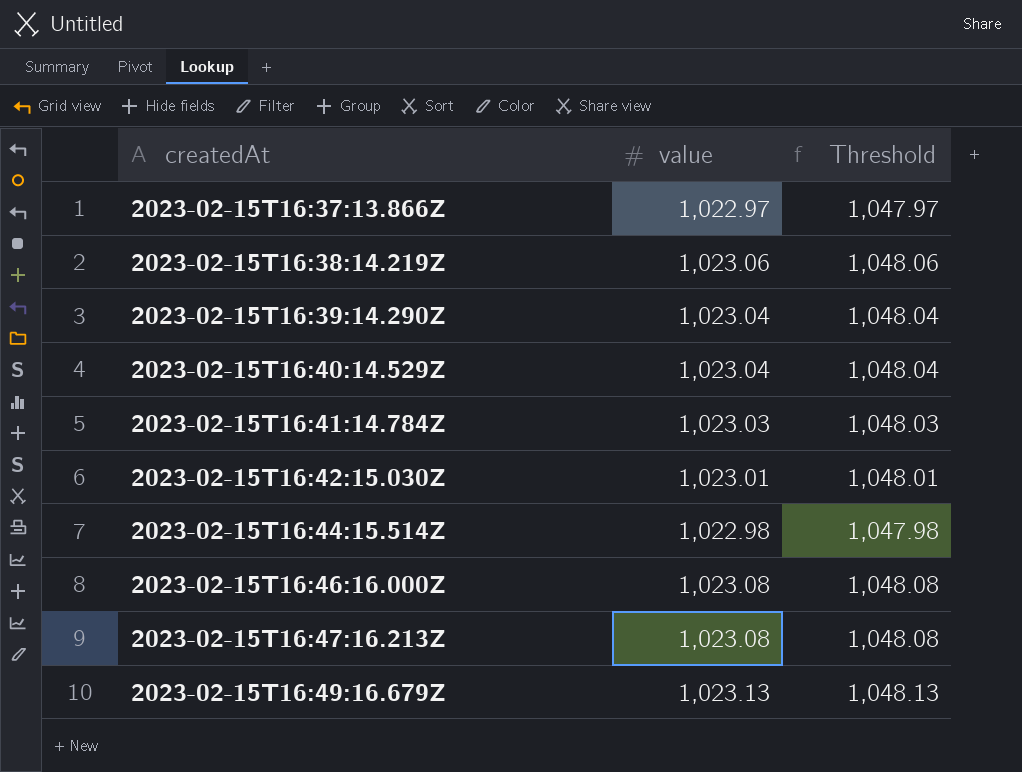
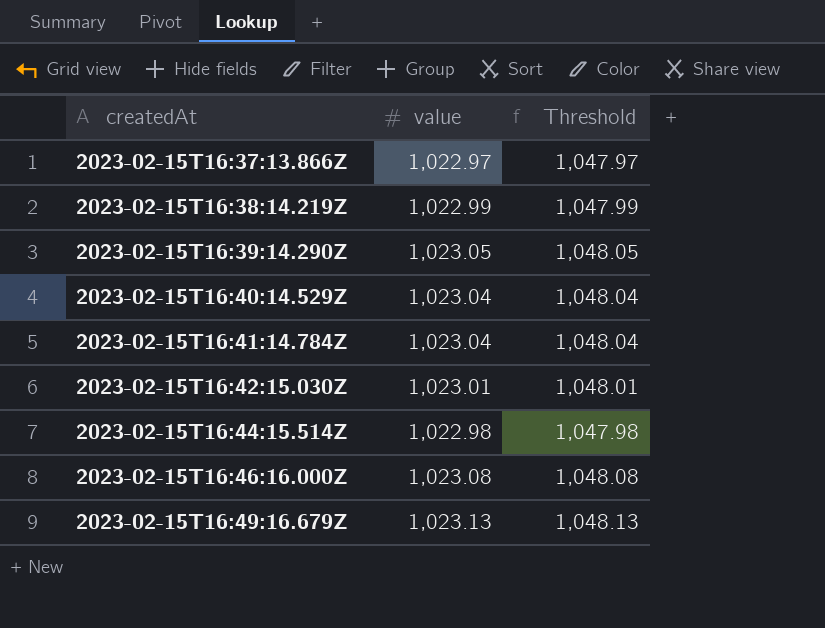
row 2023-02-15T16:47:16.213Z: 1,023.08 | 1,048.08 -> none
2023-02-15T16:38:14.219Z | value: 1,023.06 -> 1,022.99
2023-02-15T16:38:14.219Z | Threshold: 1,048.06 -> 1,047.99
2023-02-15T16:39:14.290Z | value: 1,023.04 -> 1,023.05
2023-02-15T16:39:14.290Z | Threshold: 1,048.04 -> 1,048.05
2023-02-15T16:41:14.784Z | value: 1,023.03 -> 1,023.04
2023-02-15T16:41:14.784Z | Threshold: 1,048.03 -> 1,048.04

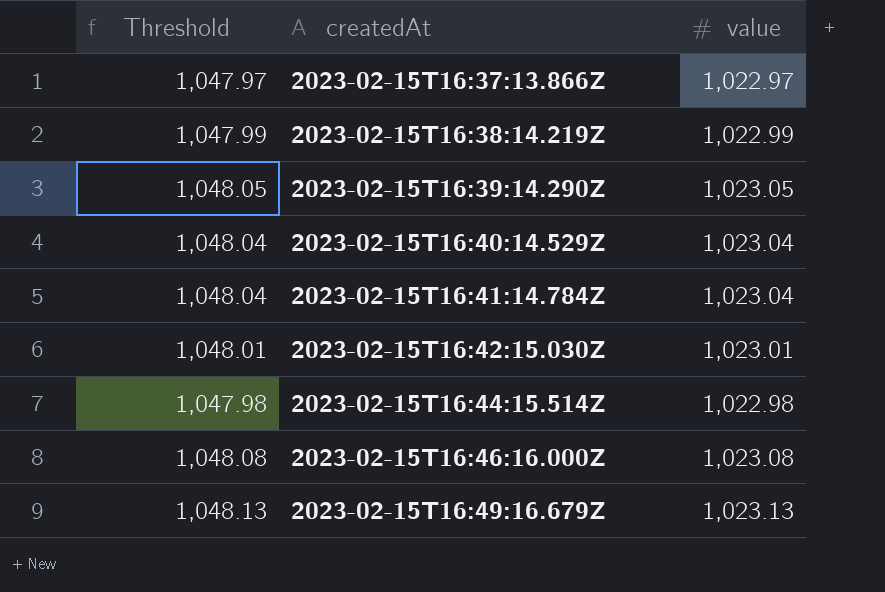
column Threshold | position: 3 -> 1

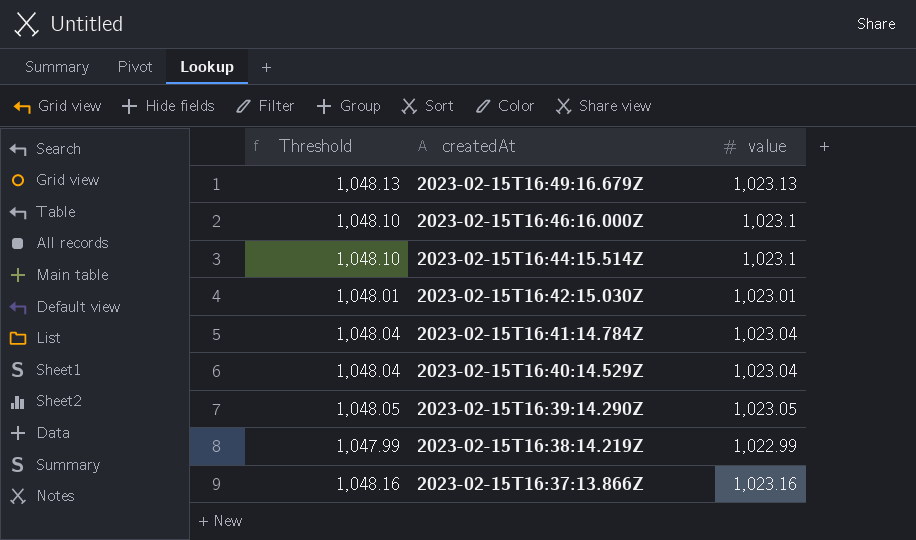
row order: createdAt ascending -> createdAt descending
2023-02-15T16:46:16.000Z | Threshold: 1,048.08 -> 1,048.10
2023-02-15T16:46:16.000Z | value: 1,023.08 -> 1,023.1
2023-02-15T16:44:15.514Z | Threshold: 1,047.98 -> 1,048.10
2023-02-15T16:44:15.514Z | value: 1,022.98 -> 1,023.1
2023-02-15T16:37:13.866Z | Threshold: 1,047.97 -> 1,048.16
2023-02-15T16:37:13.866Z | value: 1,022.97 -> 1,023.16

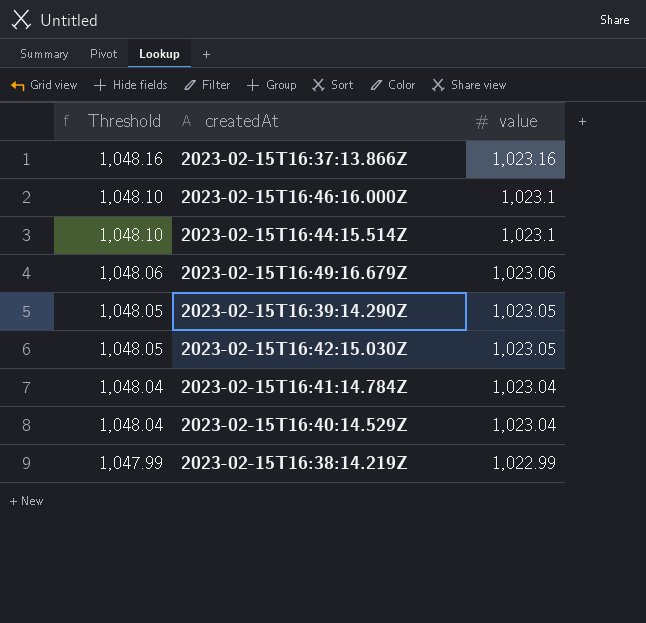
row order: createdAt descending -> Threshold descending
2023-02-15T16:49:16.679Z | Threshold: 1,048.13 -> 1,048.06
2023-02-15T16:49:16.679Z | value: 1,023.13 -> 1,023.06
2023-02-15T16:42:15.030Z | Threshold: 1,048.01 -> 1,048.05
2023-02-15T16:42:15.030Z | value: 1,023.01 -> 1,023.05

